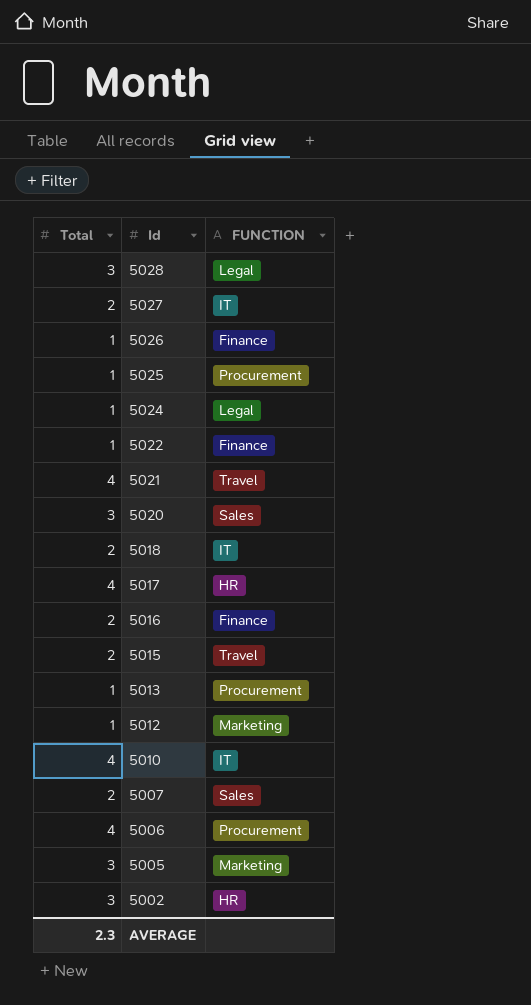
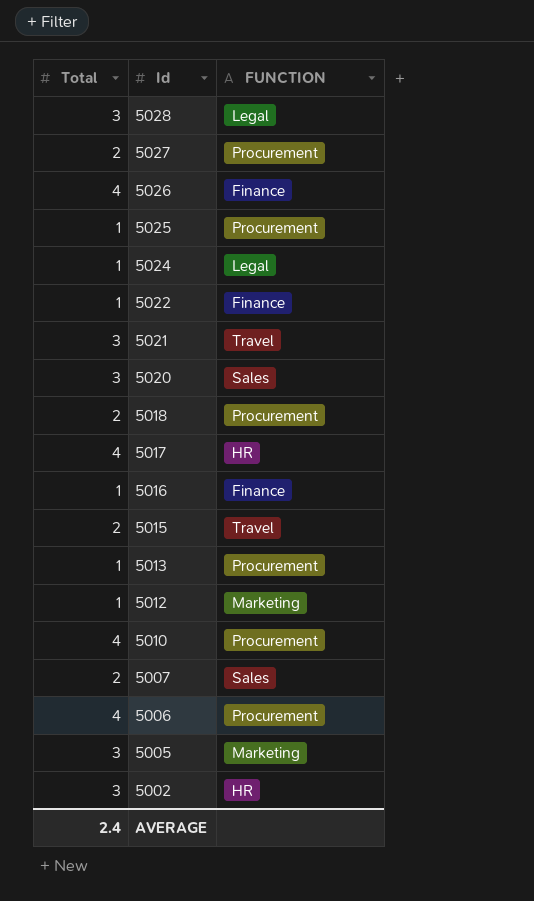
5027 | FUNCTION: IT -> Procurement
5026 | Total: 1 -> 4
5021 | Total: 4 -> 3
5018 | FUNCTION: IT -> Procurement
5016 | Total: 2 -> 1
5010 | FUNCTION: IT -> Procurement
AVERAGE | Total: 2.3 -> 2.4

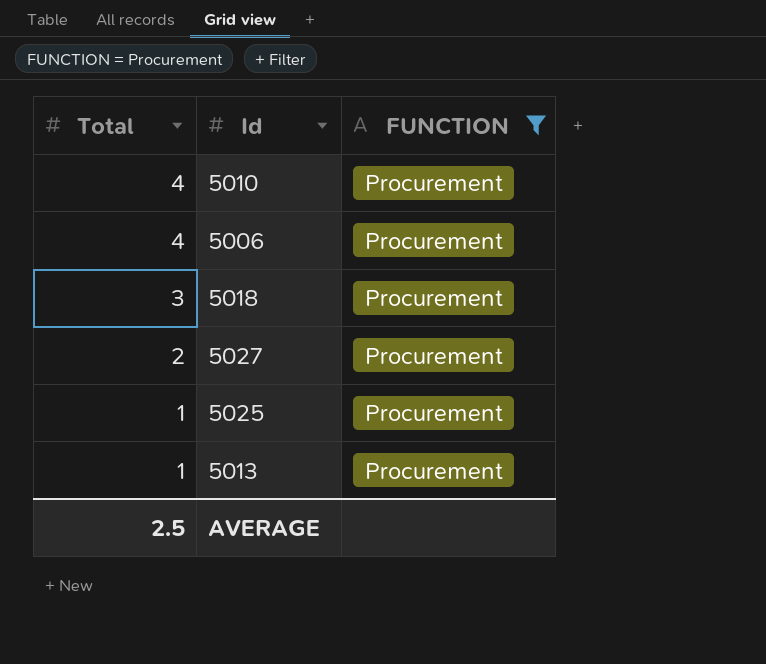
filter: none -> FUNCTION = Procurement
row order: Id descending -> Total descending
5018 | Total: 2 -> 3
AVERAGE | Total: 2.4 -> 2.5

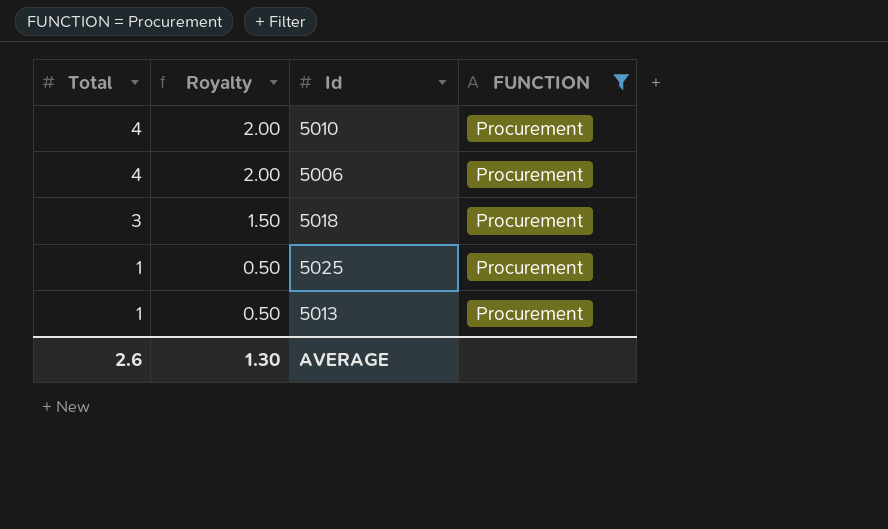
column Royalty | formula: none -> [Total] * 0.5
row 5027: 2 | Procurement -> none
AVERAGE | Total: 2.5 -> 2.6

